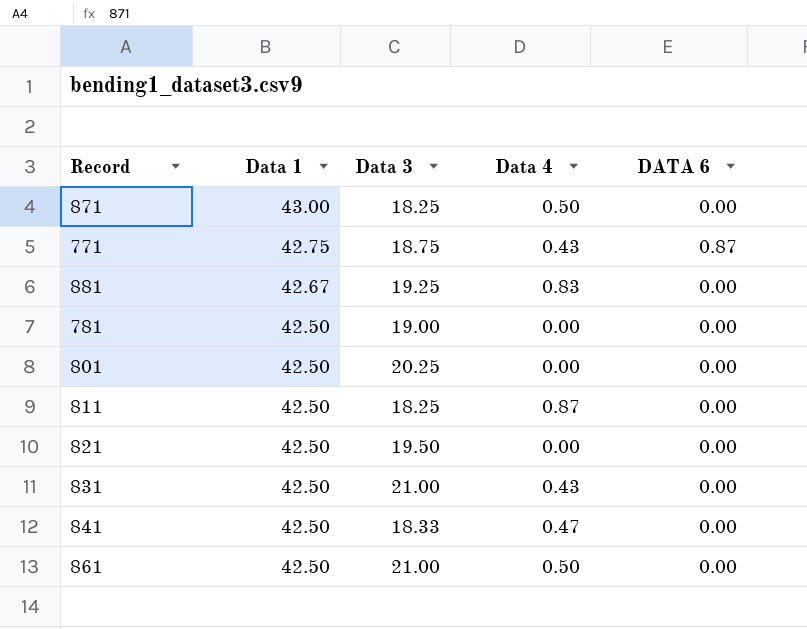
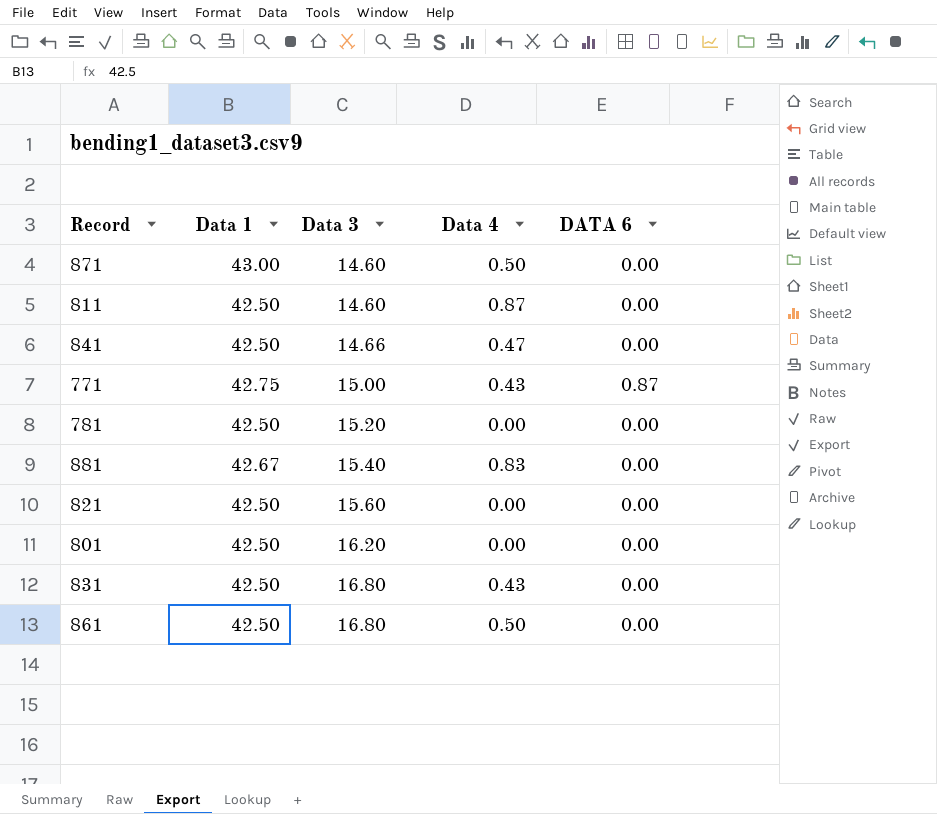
row order: Data 1 descending -> Data 3 ascending
871 | Data 3: 18.25 -> 14.60
811 | Data 3: 18.25 -> 14.60
841 | Data 3: 18.33 -> 14.66
771 | Data 3: 18.75 -> 15.00
781 | Data 3: 19.00 -> 15.20
881 | Data 3: 19.25 -> 15.40
821 | Data 3: 19.50 -> 15.60
801 | Data 3: 20.25 -> 16.20
831 | Data 3: 21.00 -> 16.80
861 | Data 3: 21.00 -> 16.80

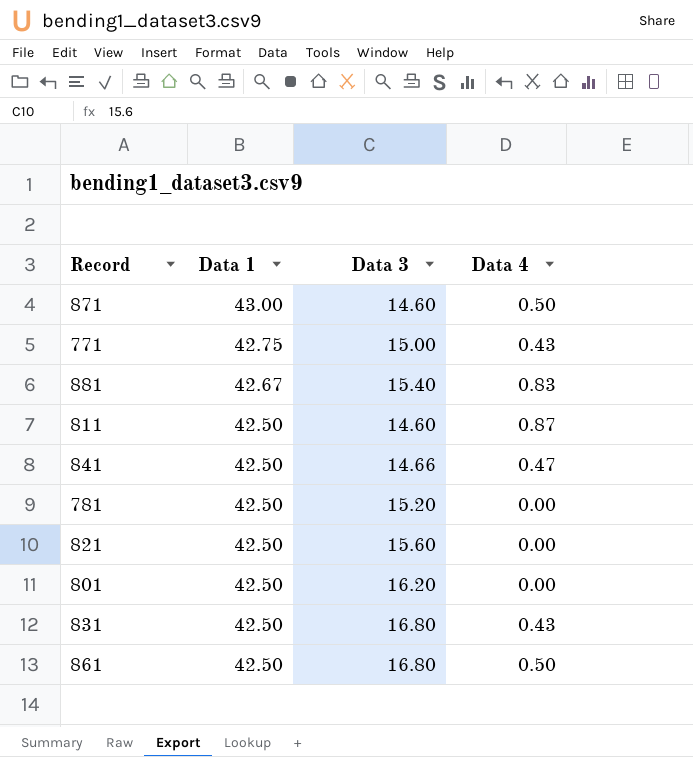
row order: Data 3 ascending -> Data 1 descending
column DATA 6 | position: 5 -> none

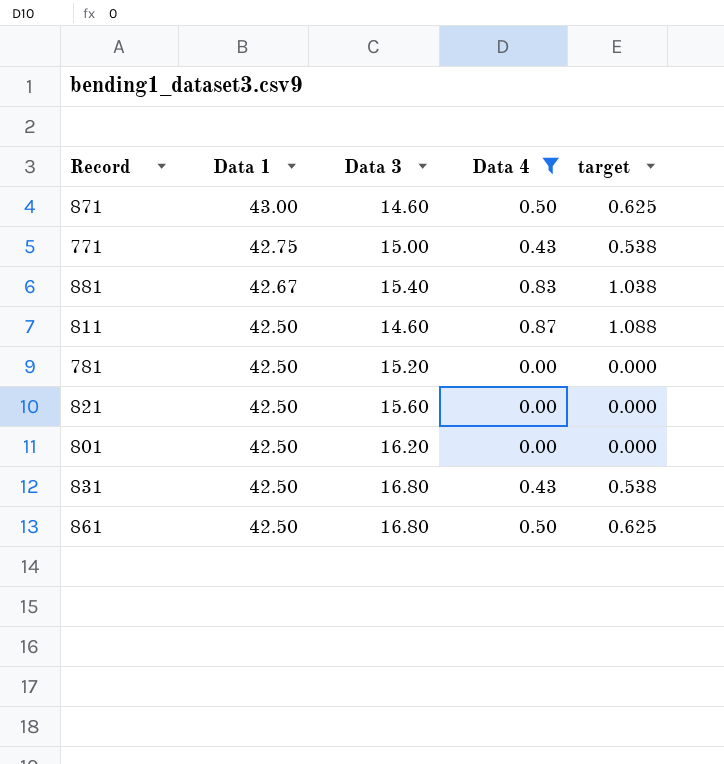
filter: none -> Data 4 != 0.47
column target | formula: none -> [Data 4] * 1.25

